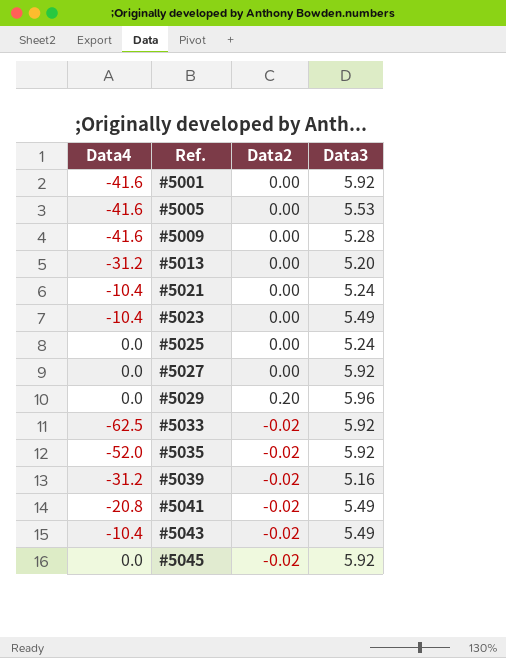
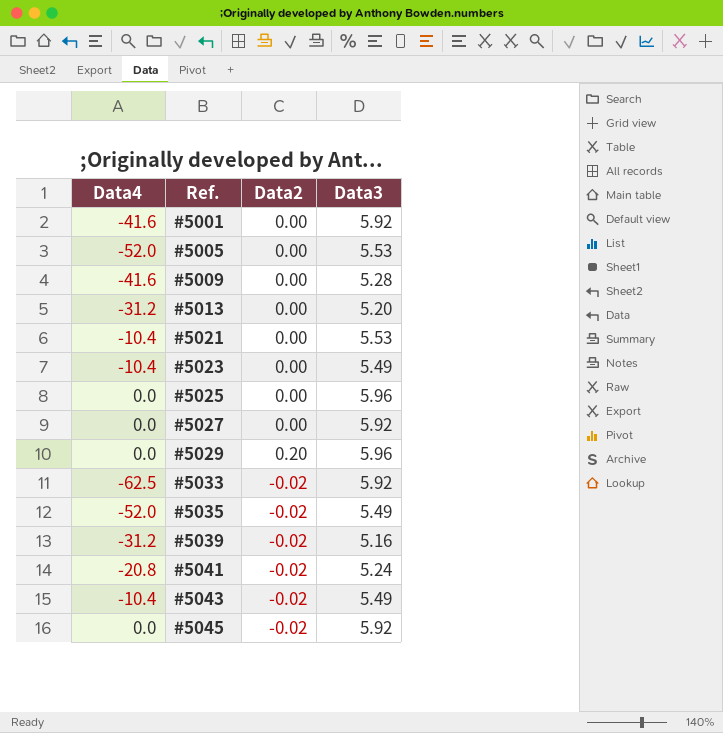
#5005 | Data4: -41.6 -> -52.0
#5021 | Data3: 5.24 -> 5.53
#5025 | Data3: 5.24 -> 5.96
#5035 | Data3: 5.92 -> 5.49
#5041 | Data3: 5.49 -> 5.24

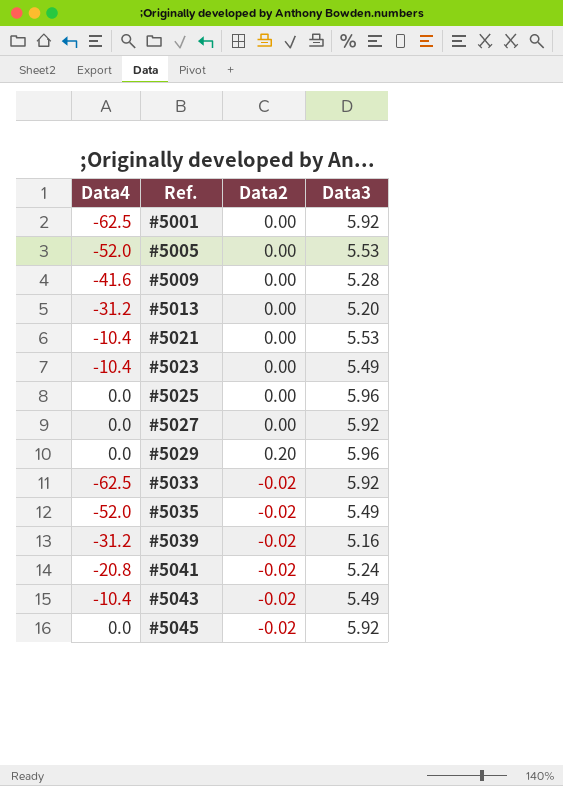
#5001 | Data4: -41.6 -> -62.5

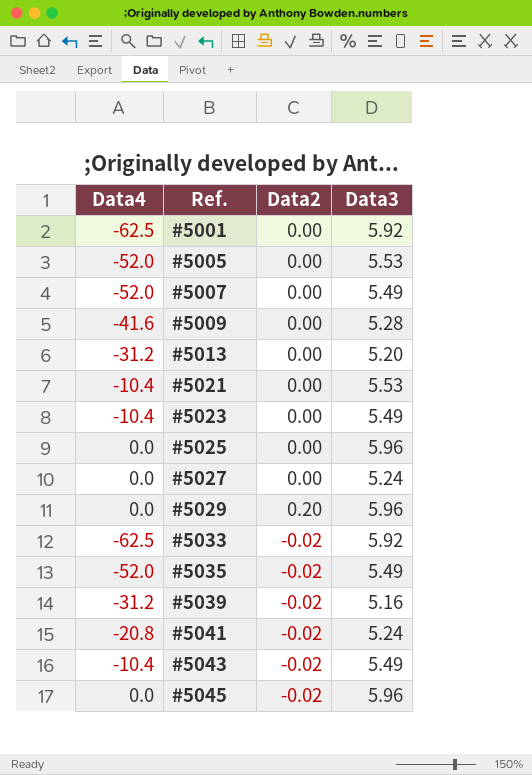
row #5007: none -> -52.0 | 0.00 | 5.49
#5027 | Data3: 5.92 -> 5.24
#5045 | Data3: 5.92 -> 5.96

